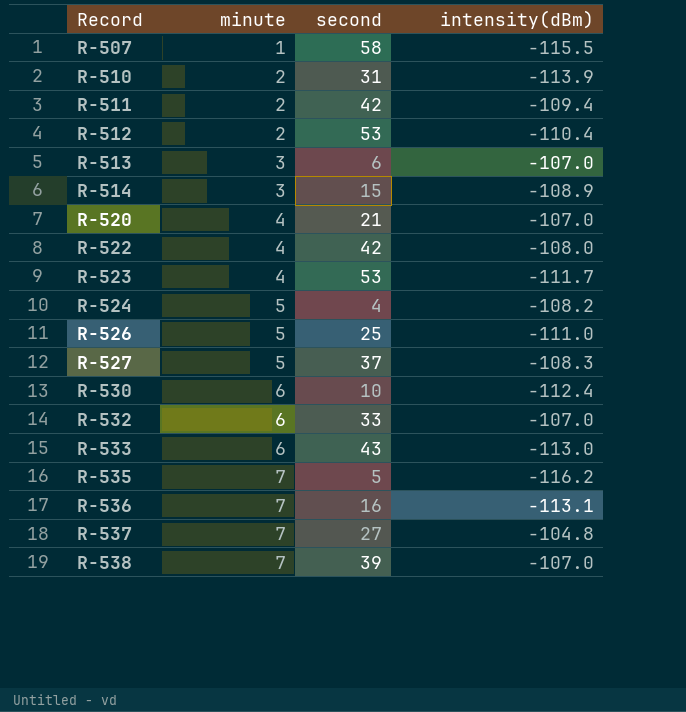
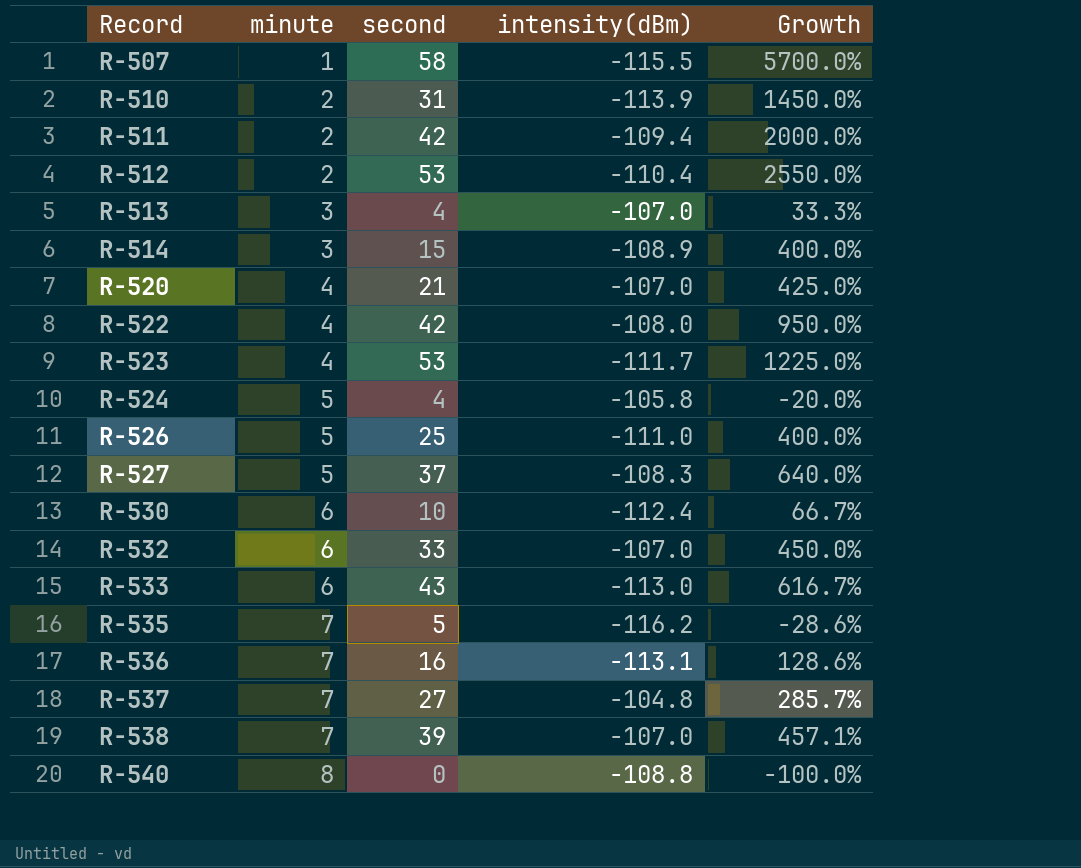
column Growth | formula: none -> ([second] - [minute]) / [minute]
R-513 | second: 6 -> 4
R-524 | intensity(dBm): -108.2 -> -105.8
row R-540: none -> 8 | 0 | -108.8 | -100.0%

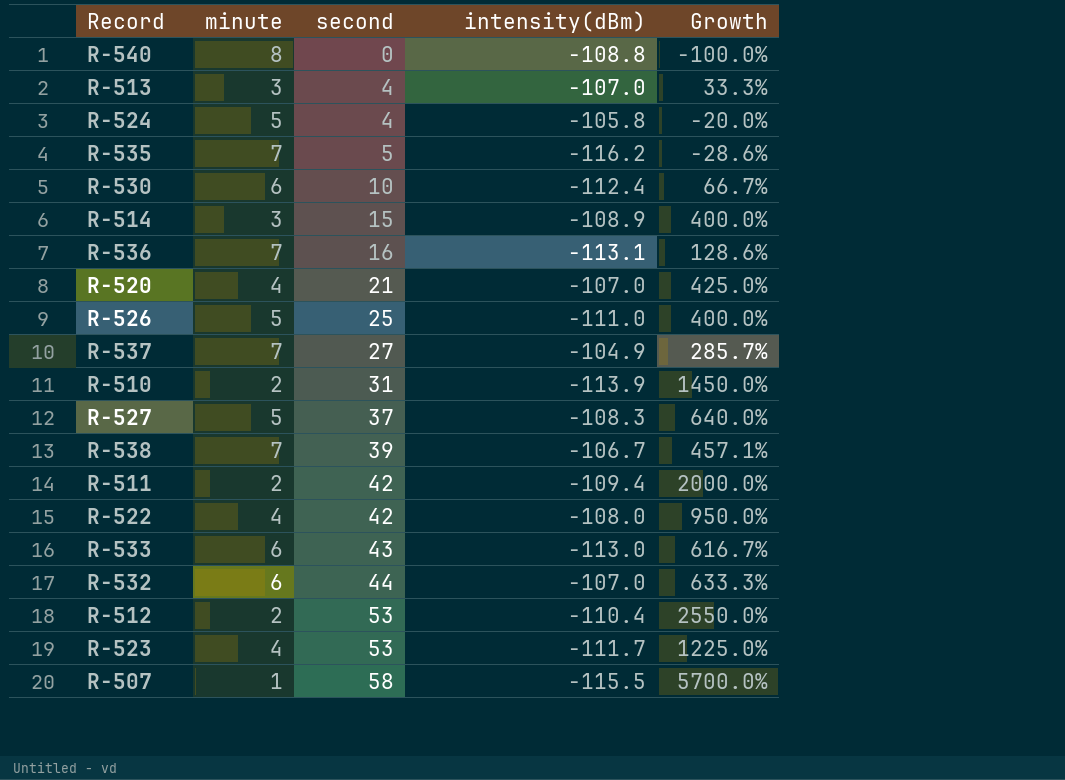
row order: Record ascending -> second ascending
R-537 | intensity(dBm): -104.8 -> -104.9
R-538 | intensity(dBm): -107.0 -> -106.7
R-532 | second: 33 -> 44
R-532 | Growth: 450.0% -> 633.3%

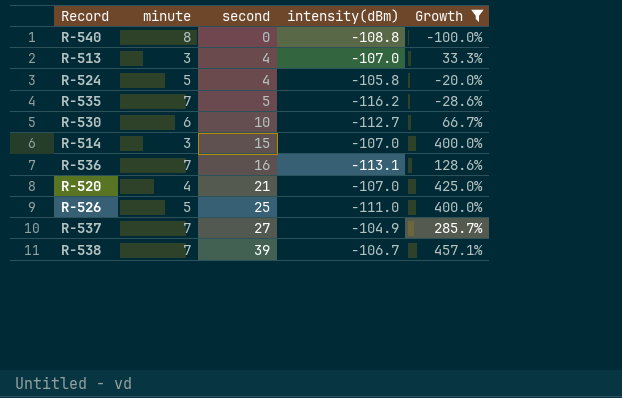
filter: none -> Growth <= 457.1%
R-530 | intensity(dBm): -112.4 -> -112.7
R-514 | intensity(dBm): -108.9 -> -107.0

